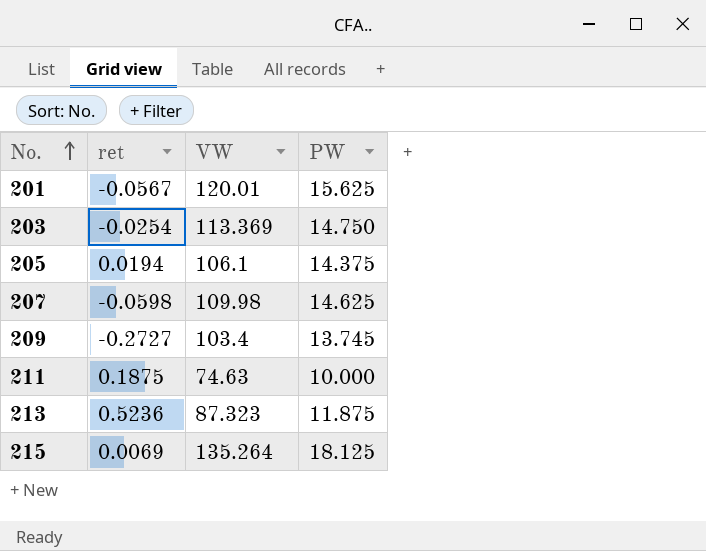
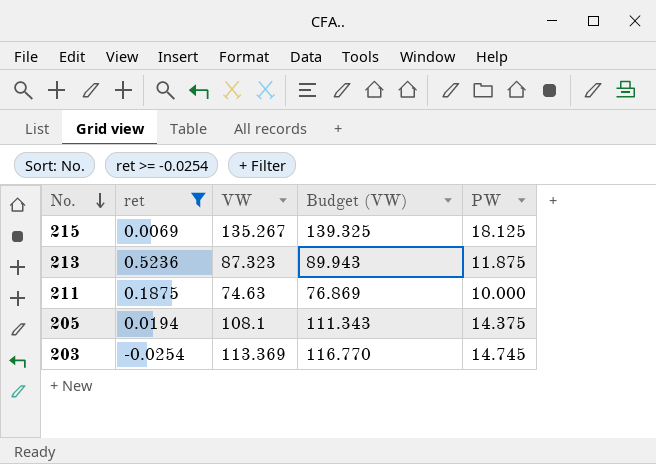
filter: none -> ret >= -0.0254
row order: No. ascending -> No. descending
column Budget (VW) | formula: none -> [VW] * 1.03
215 | VW: 135.264 -> 135.267
205 | VW: 106.1 -> 108.1
203 | PW: 14.750 -> 14.745

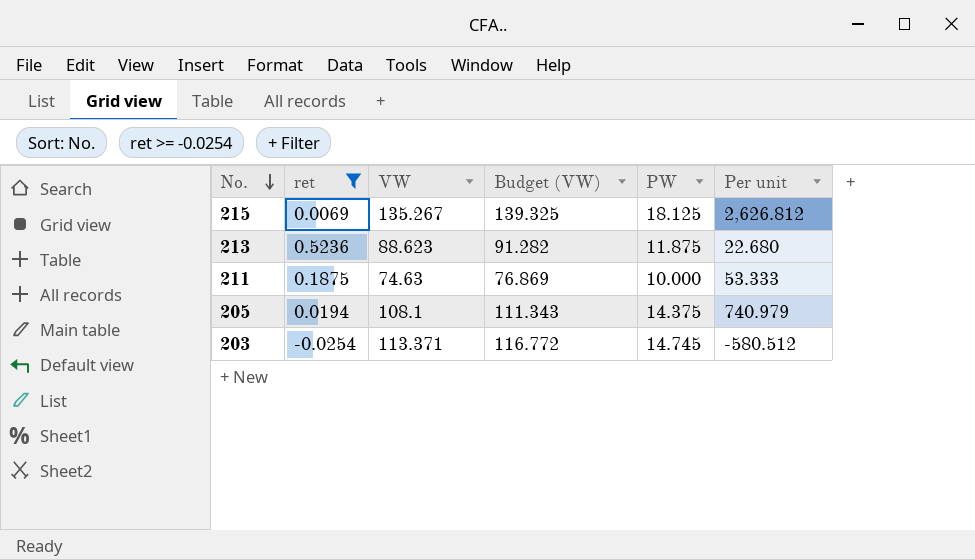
column Per unit | formula: none -> [PW] / [ret]
213 | VW: 87.323 -> 88.623
213 | Budget (VW): 89.943 -> 91.282
203 | VW: 113.369 -> 113.371
203 | Budget (VW): 116.770 -> 116.772

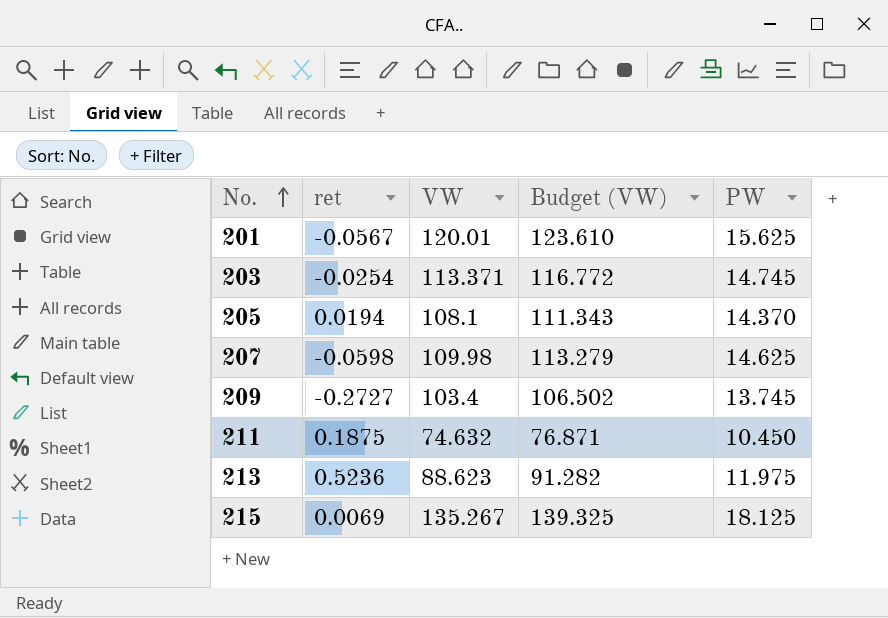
filter: ret >= -0.0254 -> none
row order: No. descending -> No. ascending
column Per unit | formula: [PW] / [ret] -> none
205 | PW: 14.375 -> 14.370
211 | VW: 74.63 -> 74.632
211 | Budget (VW): 76.869 -> 76.871
211 | PW: 10.000 -> 10.450
213 | PW: 11.875 -> 11.975

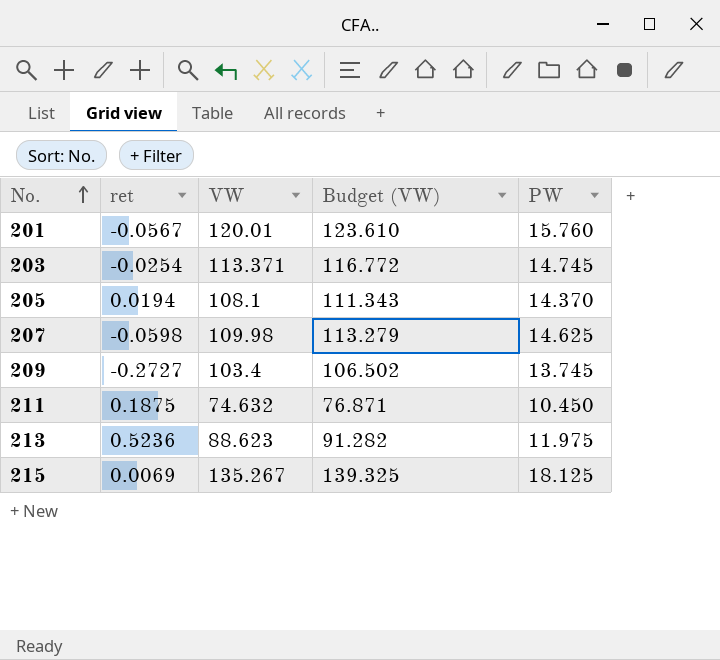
201 | PW: 15.625 -> 15.760

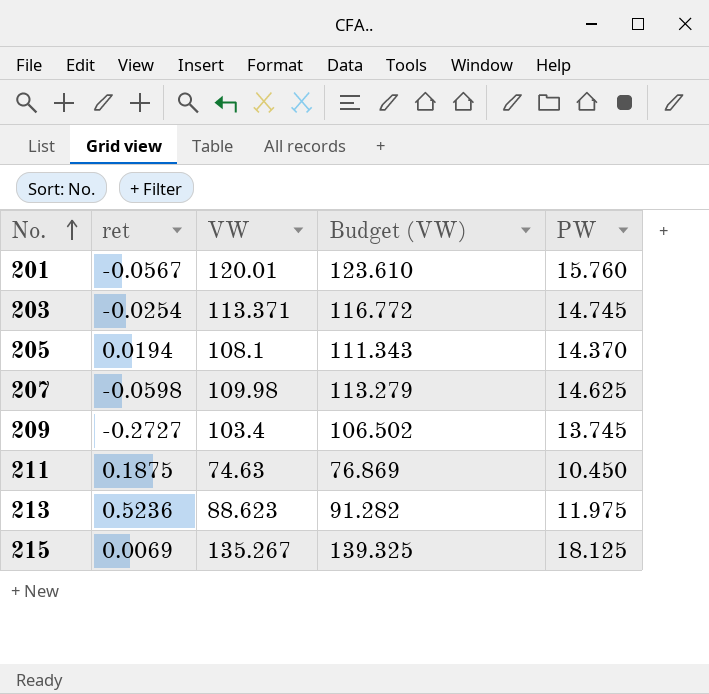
211 | VW: 74.632 -> 74.63
211 | Budget (VW): 76.871 -> 76.869

